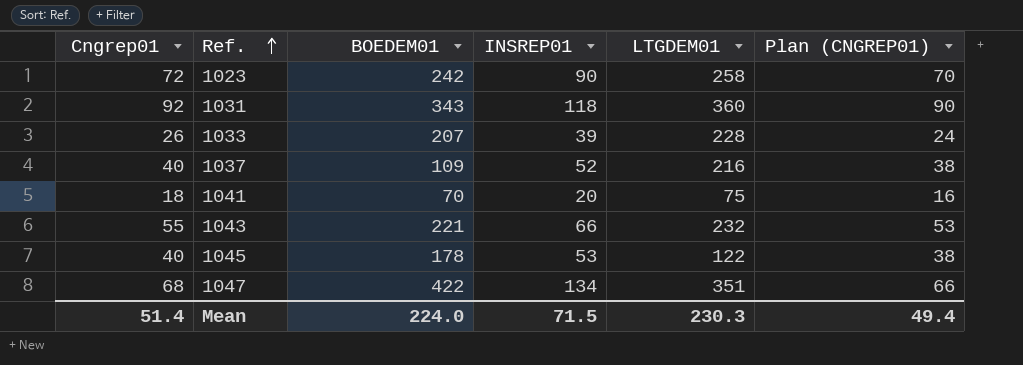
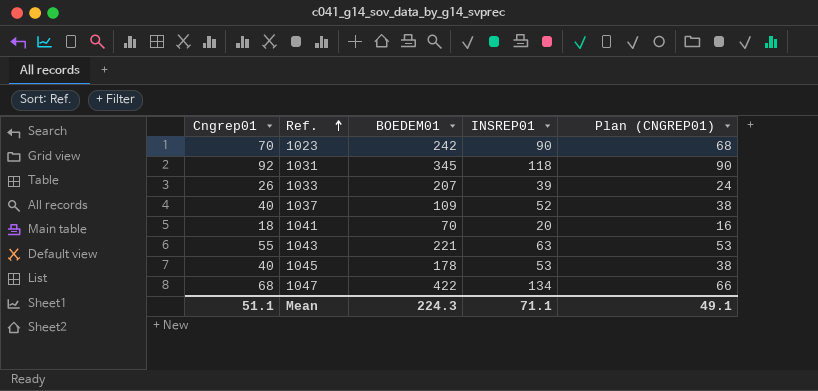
column LTGDEM01 | position: 5 -> none
1023 | Cngrep01: 72 -> 70
1023 | Plan (CNGREP01): 70 -> 68
1031 | BOEDEM01: 343 -> 345
1043 | INSREP01: 66 -> 63
Mean | Cngrep01: 51.4 -> 51.1
Mean | BOEDEM01: 224.0 -> 224.3
Mean | INSREP01: 71.5 -> 71.1
Mean | Plan (CNGREP01): 49.4 -> 49.1

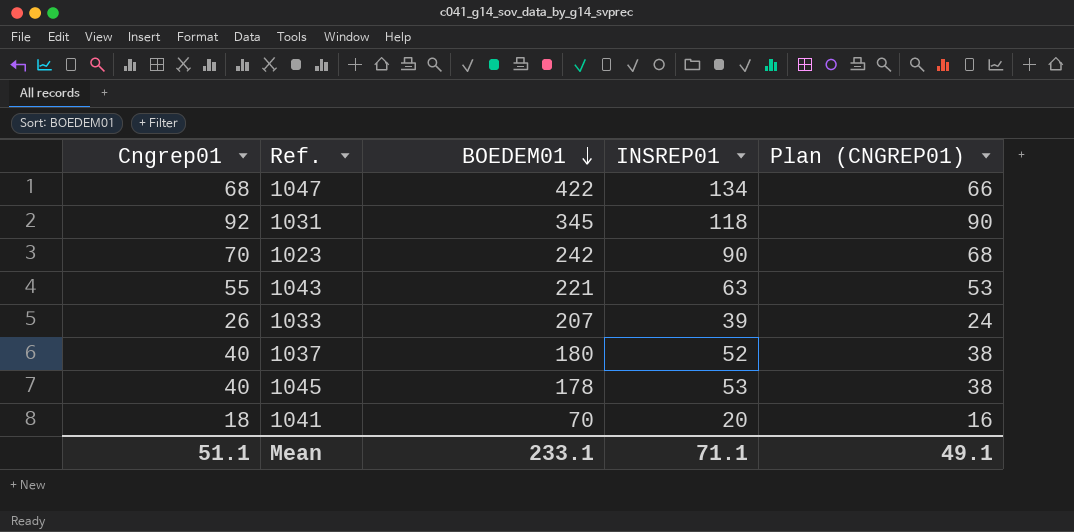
row order: Ref. ascending -> BOEDEM01 descending
1037 | BOEDEM01: 109 -> 180
Mean | BOEDEM01: 224.3 -> 233.1

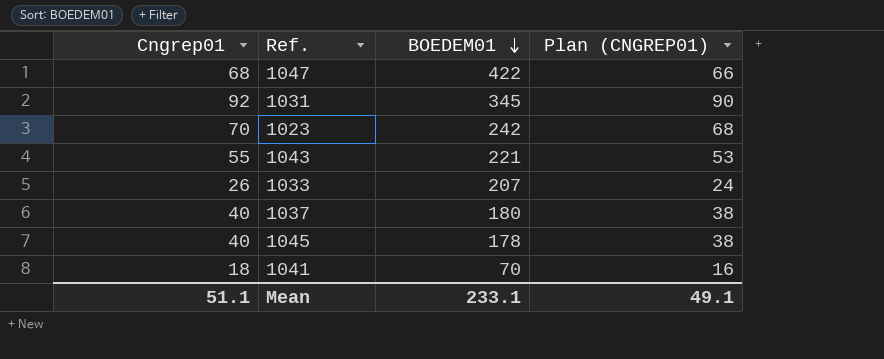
column INSREP01 | position: 4 -> none

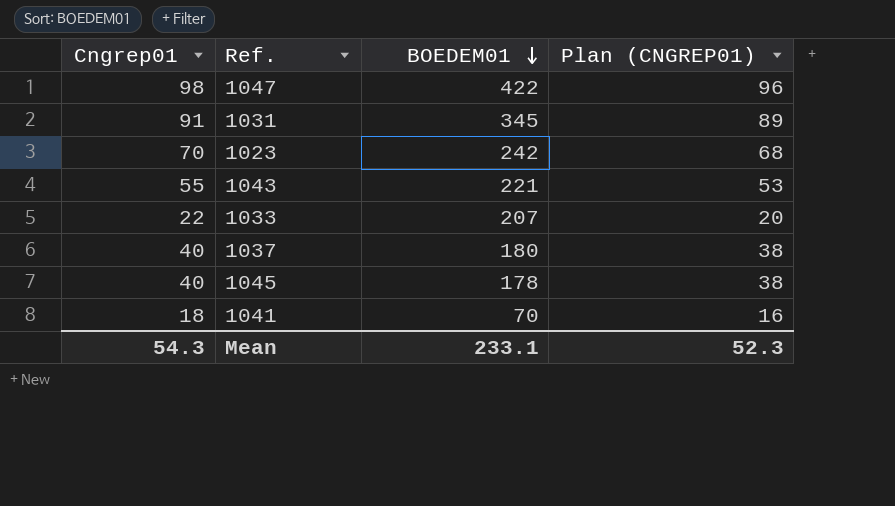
1047 | Cngrep01: 68 -> 98
1047 | Plan (CNGREP01): 66 -> 96
1031 | Cngrep01: 92 -> 91
1031 | Plan (CNGREP01): 90 -> 89
1033 | Cngrep01: 26 -> 22
1033 | Plan (CNGREP01): 24 -> 20
Mean | Cngrep01: 51.1 -> 54.3
Mean | Plan (CNGREP01): 49.1 -> 52.3

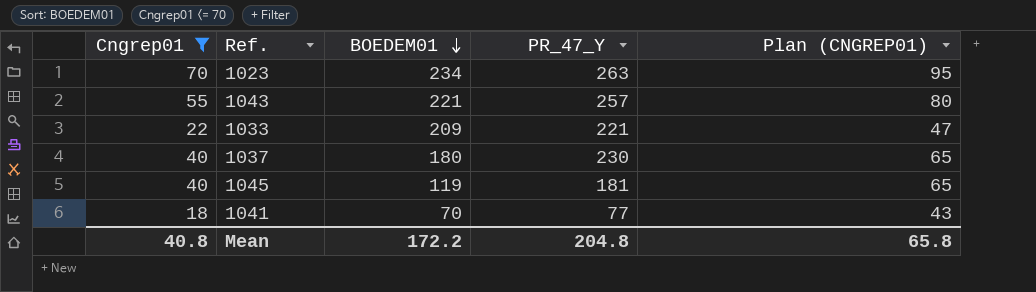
filter: none -> Cngrep01 <= 70
column PR_47_Y | position: none -> 4
column Plan (CNGREP01) | formula: [Cngrep01] - 2 -> [Cngrep01] + 25
1023 | BOEDEM01: 242 -> 234
1033 | BOEDEM01: 207 -> 209
1045 | BOEDEM01: 178 -> 119
Mean | Cngrep01: 54.3 -> 40.8
Mean | BOEDEM01: 233.1 -> 172.2
Mean | Plan (CNGREP01): 52.3 -> 65.8

